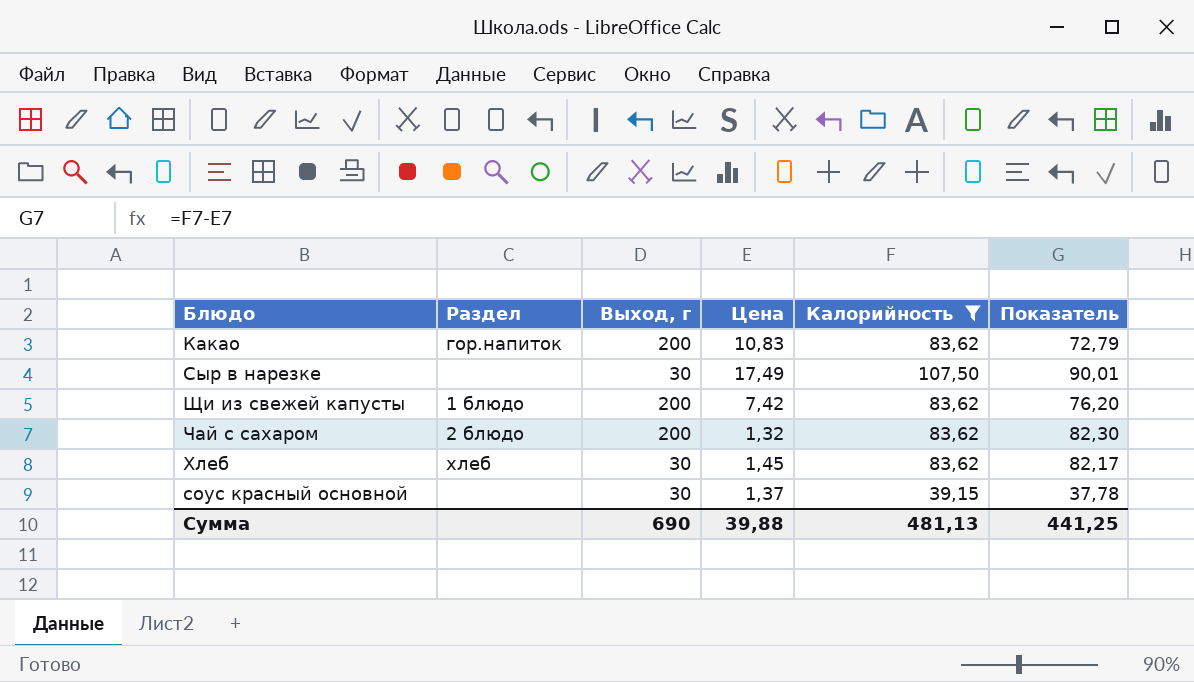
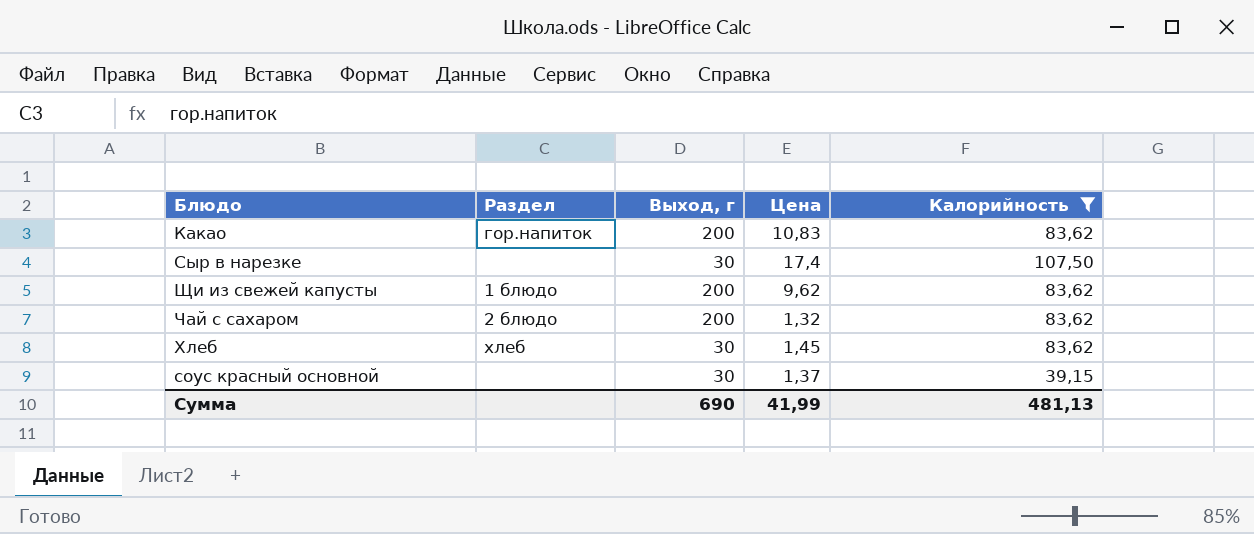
column Показатель | formula: [Калорийность] - [Цена] -> none
Сыр в нарезке | Цена: 17,49 -> 17,4
Щи из свежей капусты | Цена: 7,42 -> 9,62
Сумма | Цена: 39,88 -> 41,99

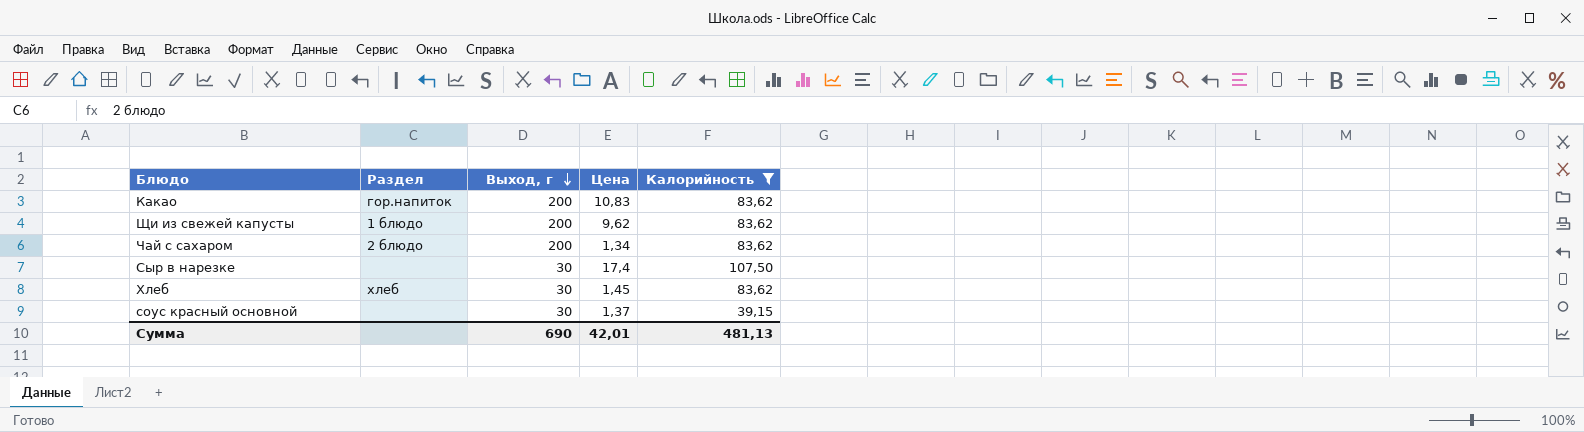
row order: none -> Выход, г descending
Чай с сахаром | Цена: 1,32 -> 1,34
Сумма | Цена: 41,99 -> 42,01

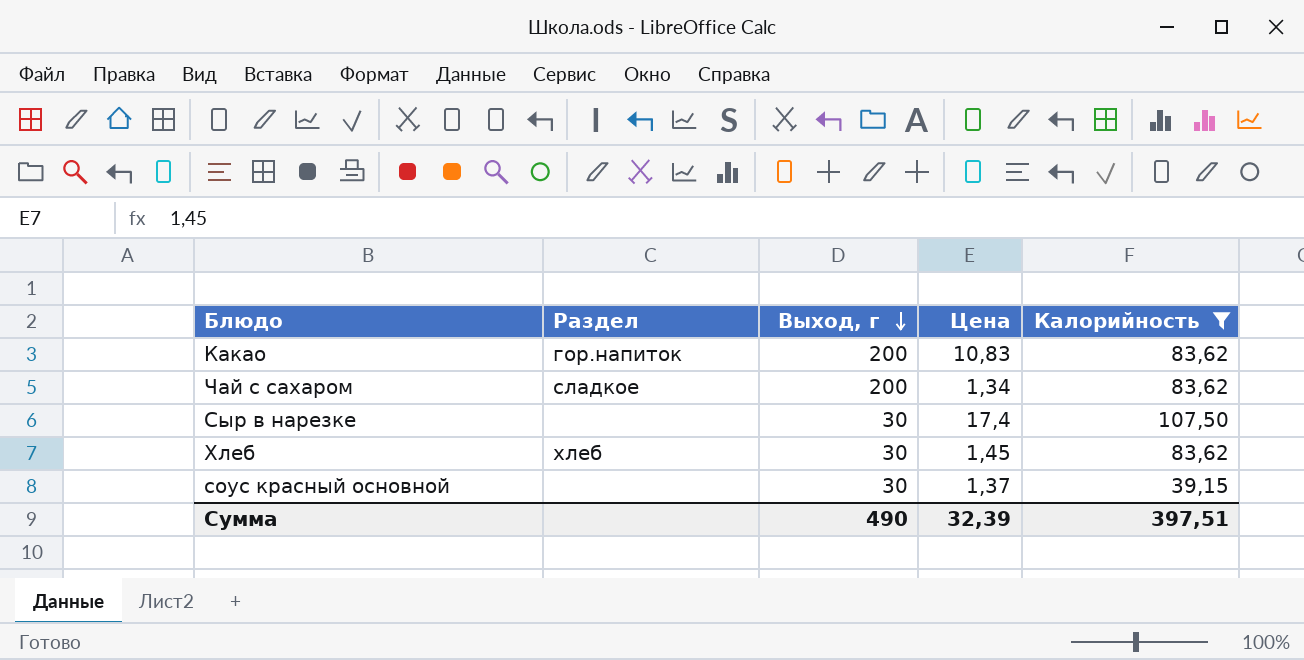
row Щи из свежей капусты: 1 блюдо | 200 | 9,62 | 83,62 -> none
Чай с сахаром | Раздел: 2 блюдо -> сладкое
Сумма | Выход, г: 690 -> 490
Сумма | Цена: 42,01 -> 32,39
Сумма | Калорийность: 481,13 -> 397,51

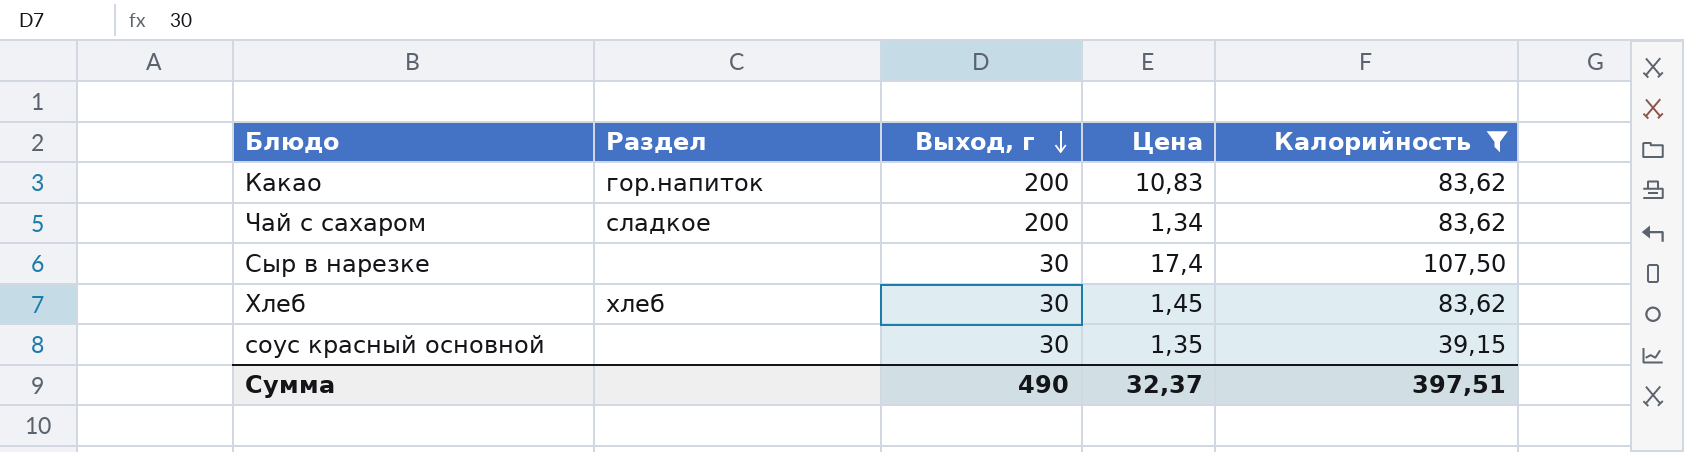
соус красный основной | Цена: 1,37 -> 1,35
Сумма | Цена: 32,39 -> 32,37

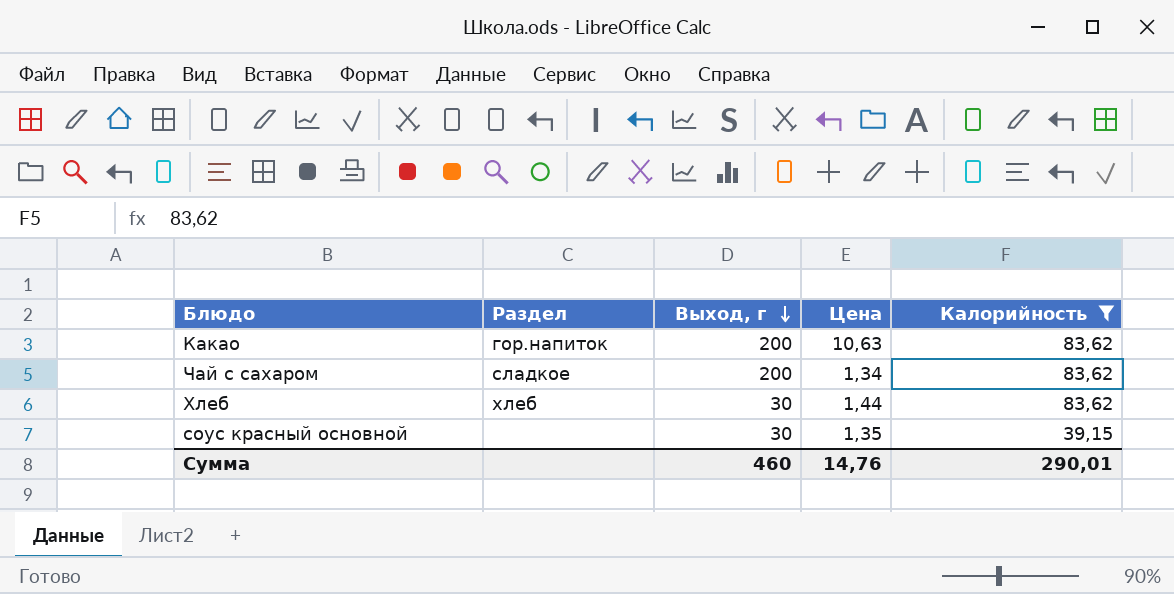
row Сыр в нарезке: none | 30 | 17,4 | 107,50 -> none
Какао | Цена: 10,83 -> 10,63
Хлеб | Цена: 1,45 -> 1,44
Сумма | Выход, г: 490 -> 460
Сумма | Цена: 32,37 -> 14,76
Сумма | Калорийность: 397,51 -> 290,01

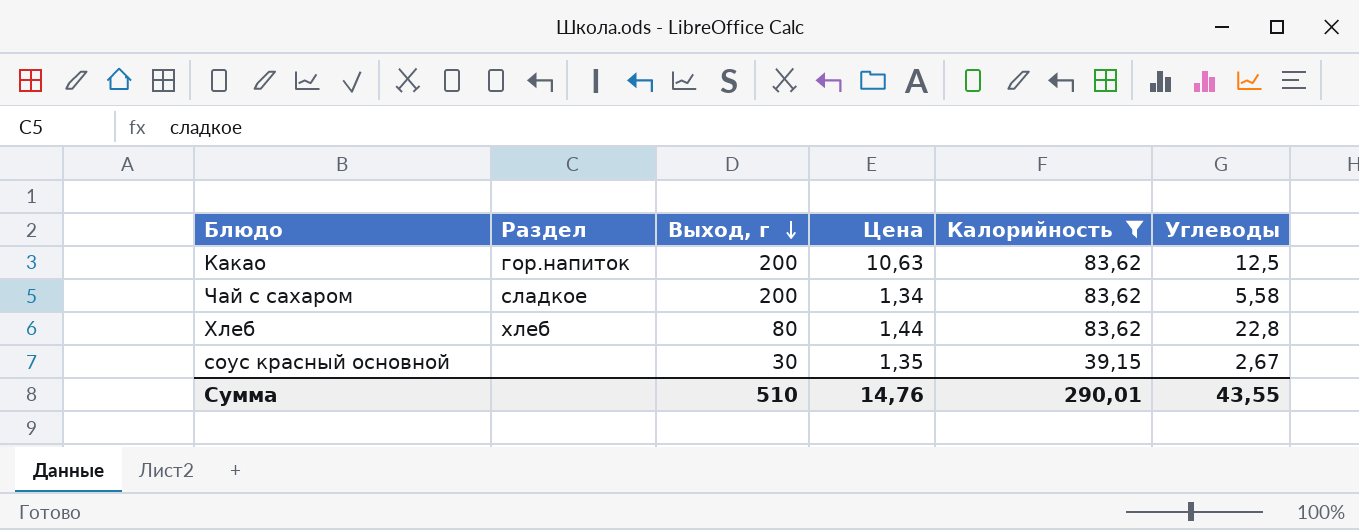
column Углеводы | position: none -> 6
Хлеб | Выход, г: 30 -> 80
Сумма | Выход, г: 460 -> 510

